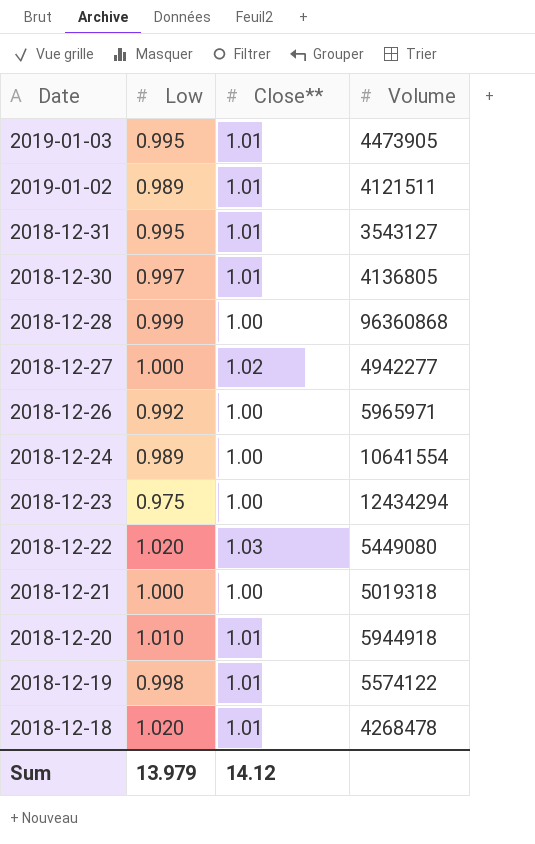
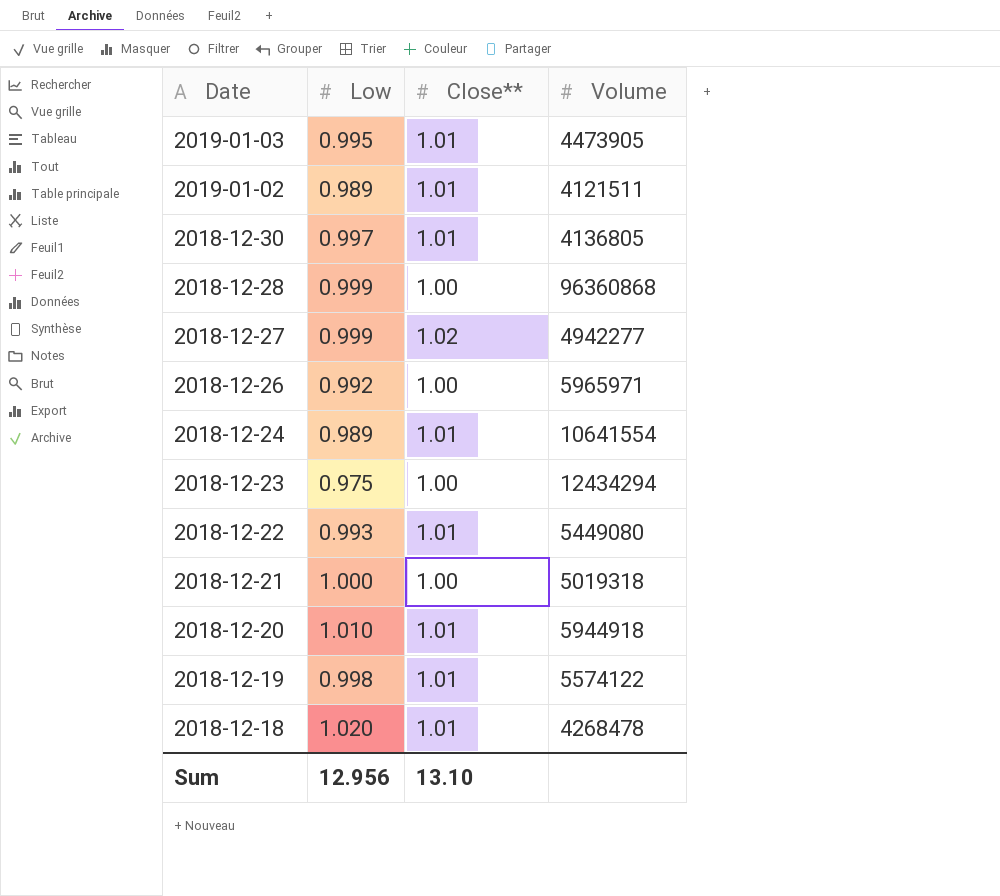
row 2018-12-31: 0.995 | 1.01 | 3543127 -> none
2018-12-27 | Low: 1.000 -> 0.999
2018-12-24 | Close**: 1.00 -> 1.01
2018-12-22 | Low: 1.020 -> 0.993
2018-12-22 | Close**: 1.03 -> 1.01
Sum | Low: 13.979 -> 12.956
Sum | Close**: 14.12 -> 13.10

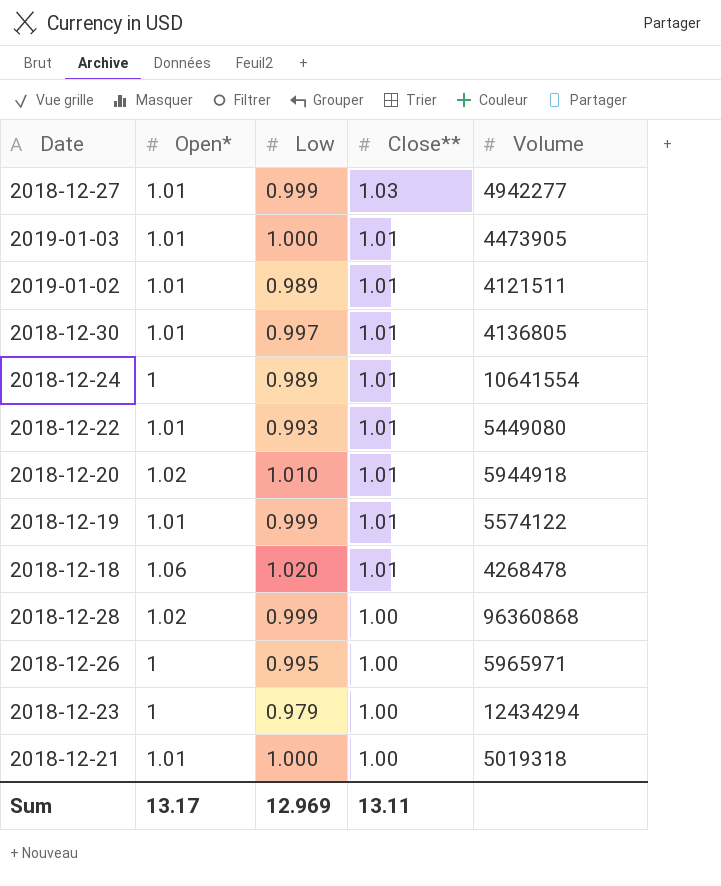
row order: Date descending -> Close** descending
column Open* | position: none -> 2
2018-12-27 | Close**: 1.02 -> 1.03
2019-01-03 | Low: 0.995 -> 1.000
2018-12-19 | Low: 0.998 -> 0.999
2018-12-26 | Low: 0.992 -> 0.995
2018-12-23 | Low: 0.975 -> 0.979
Sum | Low: 12.956 -> 12.969
Sum | Close**: 13.10 -> 13.11

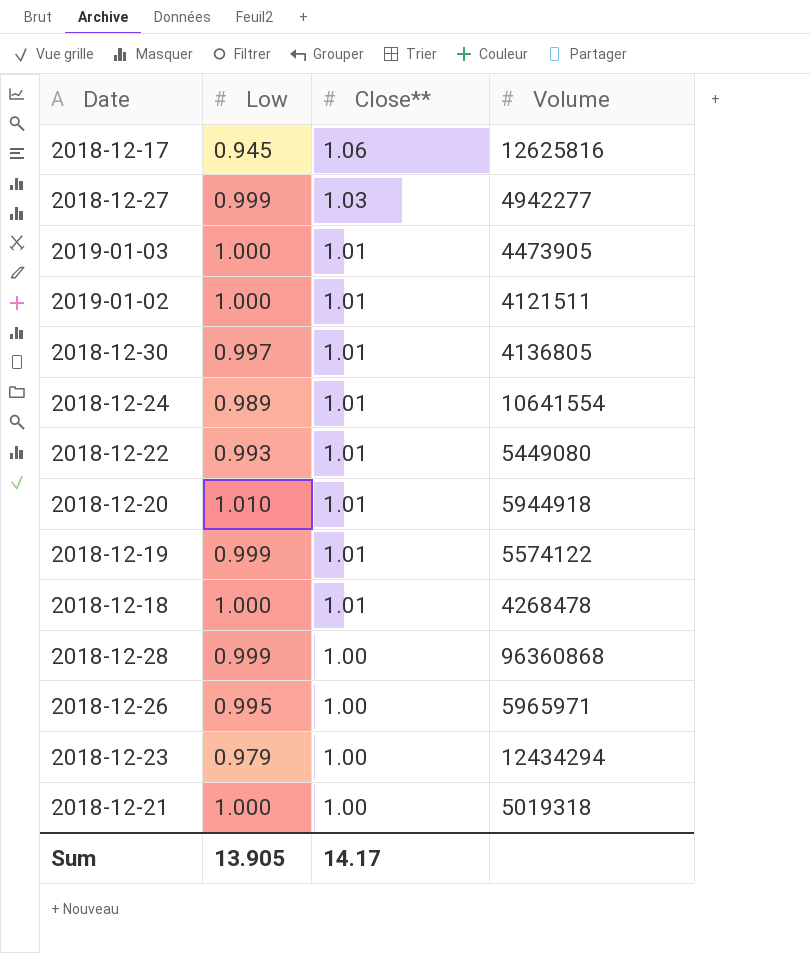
column Open* | position: 2 -> none
row 2018-12-17: none -> 0.945 | 1.06 | 12625816
2019-01-02 | Low: 0.989 -> 1.000
2018-12-18 | Low: 1.020 -> 1.000
Sum | Low: 12.969 -> 13.905
Sum | Close**: 13.11 -> 14.17

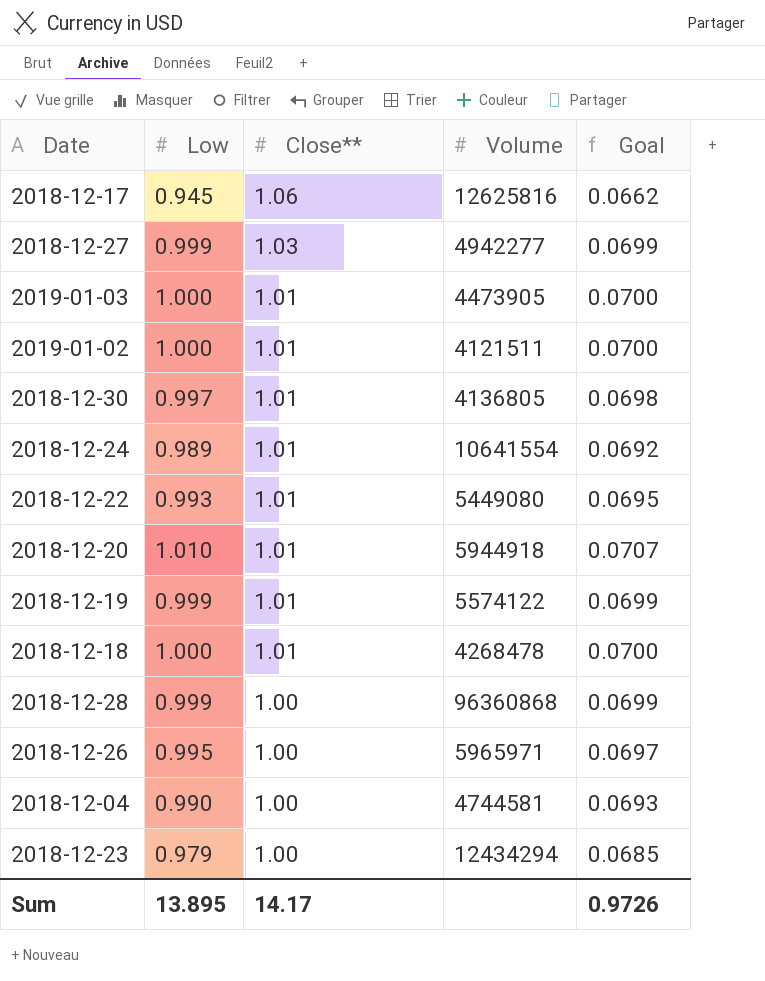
column Goal | formula: none -> [Low] * 0.07
row 2018-12-21: 1.000 | 1.00 | 5019318 -> none
row 2018-12-04: none -> 0.990 | 1.00 | 4744581 | 0.0693
Sum | Low: 13.905 -> 13.895

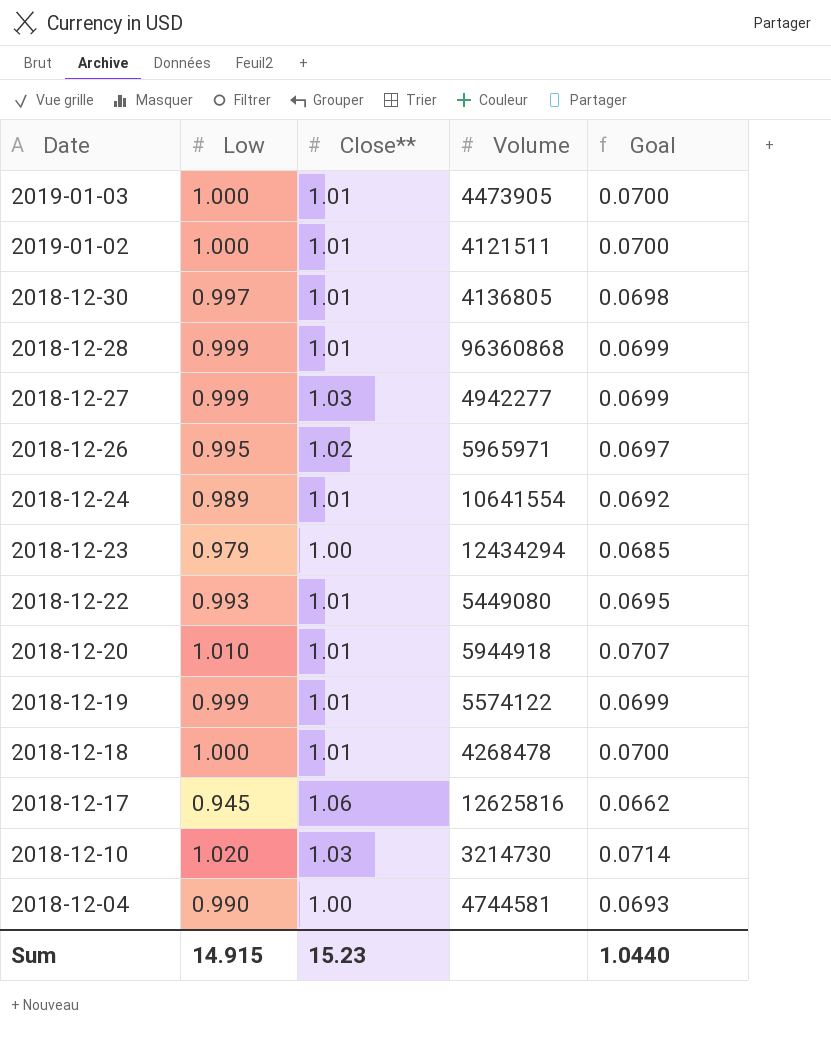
row order: Close** descending -> Date descending
2018-12-28 | Close**: 1.00 -> 1.01
2018-12-26 | Close**: 1.00 -> 1.02
row 2018-12-10: none -> 1.020 | 1.03 | 3214730 | 0.0714
Sum | Low: 13.895 -> 14.915
Sum | Close**: 14.17 -> 15.23
Sum | Goal: 0.9726 -> 1.0440

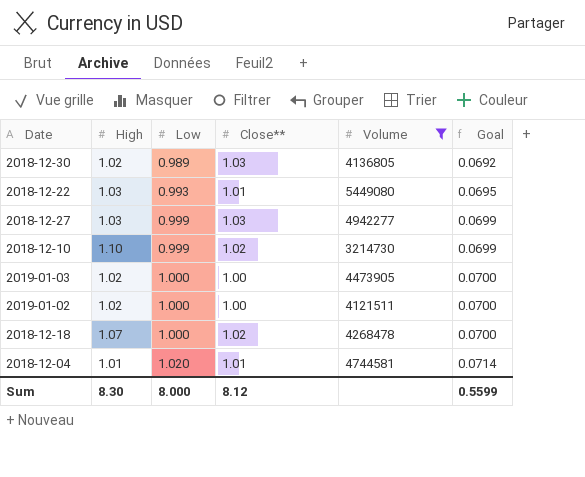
filter: none -> Volume <= 5449080
row order: Date descending -> Low ascending
column High | position: none -> 2
2018-12-30 | Low: 0.997 -> 0.989
2018-12-30 | Close**: 1.01 -> 1.03
2018-12-30 | Goal: 0.0698 -> 0.0692
2018-12-10 | Low: 1.020 -> 0.999
2018-12-10 | Close**: 1.03 -> 1.02
2018-12-10 | Goal: 0.0714 -> 0.0699
2019-01-03 | Close**: 1.01 -> 1.00
2019-01-02 | Close**: 1.01 -> 1.00
2018-12-18 | Close**: 1.01 -> 1.02
2018-12-04 | Low: 0.990 -> 1.020
2018-12-04 | Close**: 1.00 -> 1.01
2018-12-04 | Goal: 0.0693 -> 0.0714
Sum | Low: 14.915 -> 8.000
Sum | Close**: 15.23 -> 8.12
Sum | Goal: 1.0440 -> 0.5599

